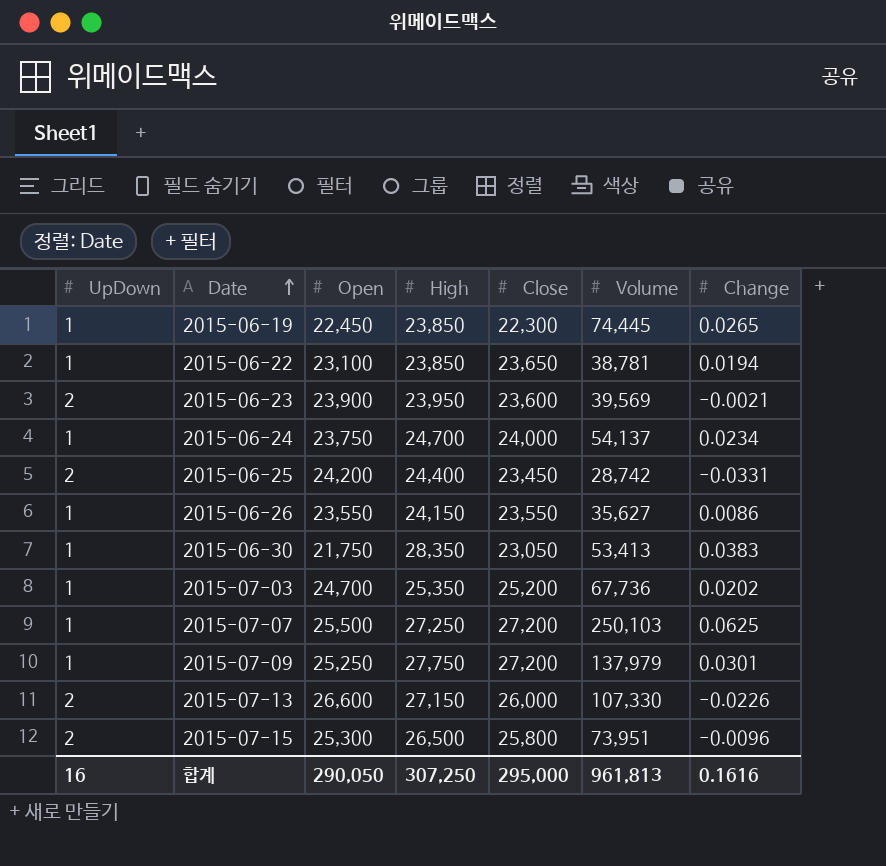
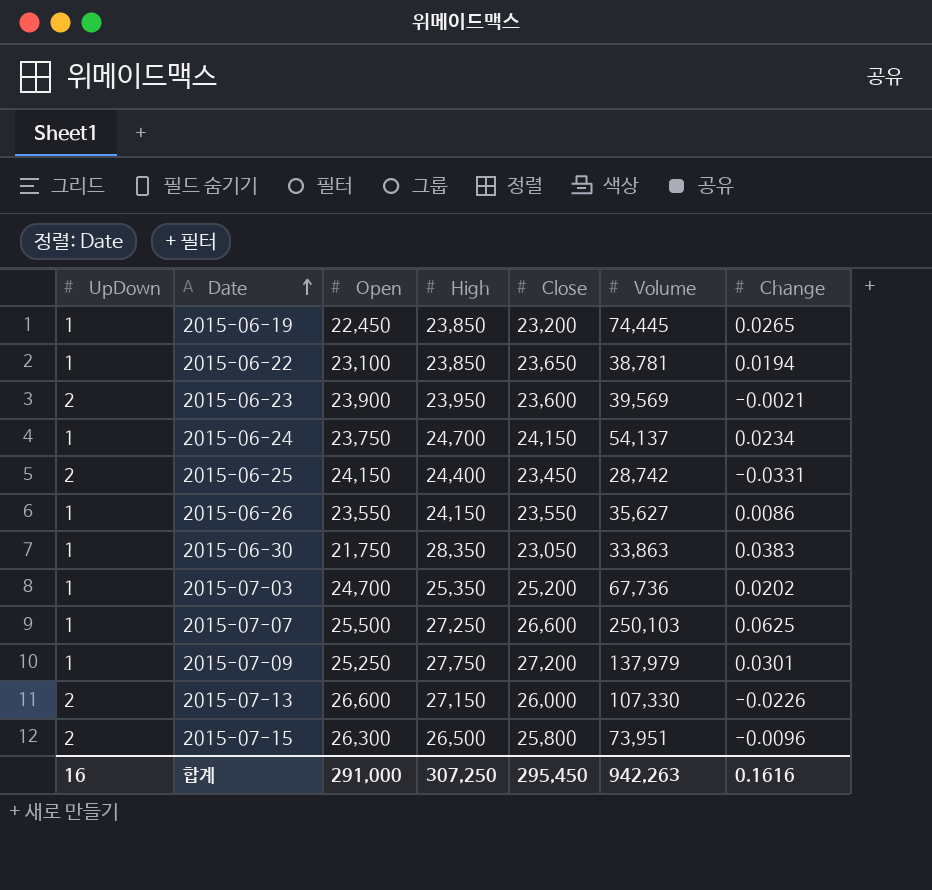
2015-06-19 | Close: 22,300 -> 23,200
2015-06-24 | Close: 24,000 -> 24,150
2015-06-25 | Open: 24,200 -> 24,150
2015-06-30 | Volume: 53,413 -> 33,863
2015-07-07 | Close: 27,200 -> 26,600
2015-07-15 | Open: 25,300 -> 26,300
합계 | Open: 290,050 -> 291,000
합계 | Close: 295,000 -> 295,450
합계 | Volume: 961,813 -> 942,263

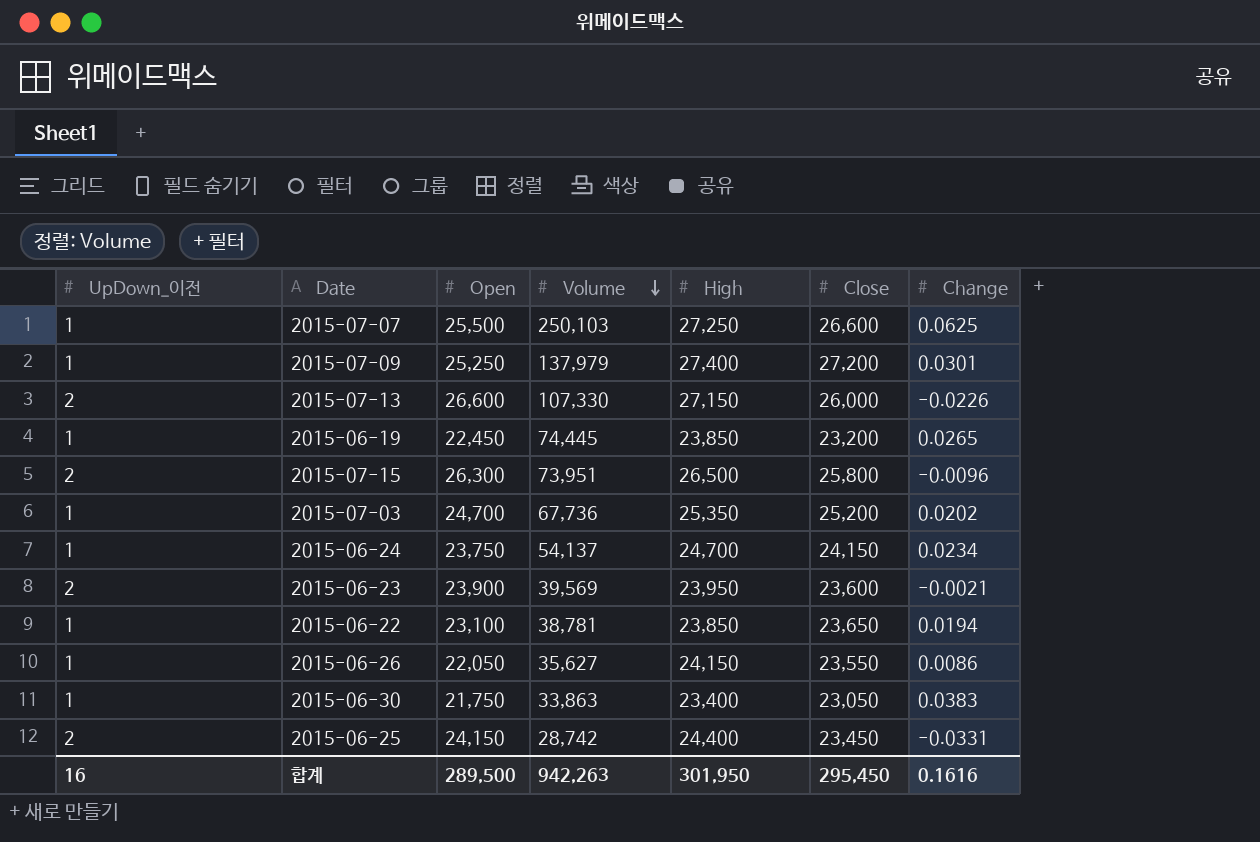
row order: Date ascending -> Volume descending
column name: UpDown -> UpDown_이전
column Volume | position: 6 -> 4
2015-07-09 | High: 27,750 -> 27,400
2015-06-26 | Open: 23,550 -> 22,050
2015-06-30 | High: 28,350 -> 23,400
합계 | Open: 291,000 -> 289,500
합계 | High: 307,250 -> 301,950

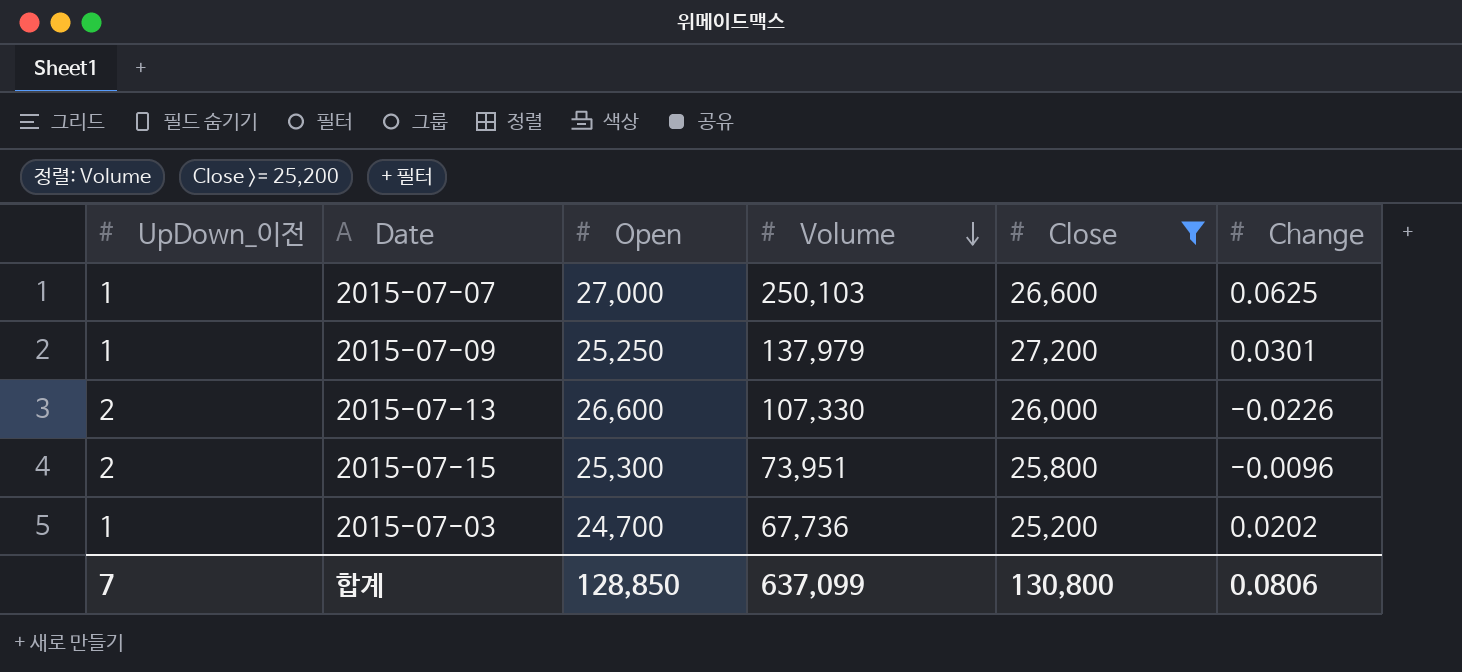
filter: none -> Close >= 25,200
column High | position: 5 -> none
2015-07-07 | Open: 25,500 -> 27,000
2015-07-15 | Open: 26,300 -> 25,300
합계 | UpDown_이전: 16 -> 7
합계 | Open: 289,500 -> 128,850
합계 | Volume: 942,263 -> 637,099
합계 | Close: 295,450 -> 130,800
합계 | Change: 0.1616 -> 0.0806

